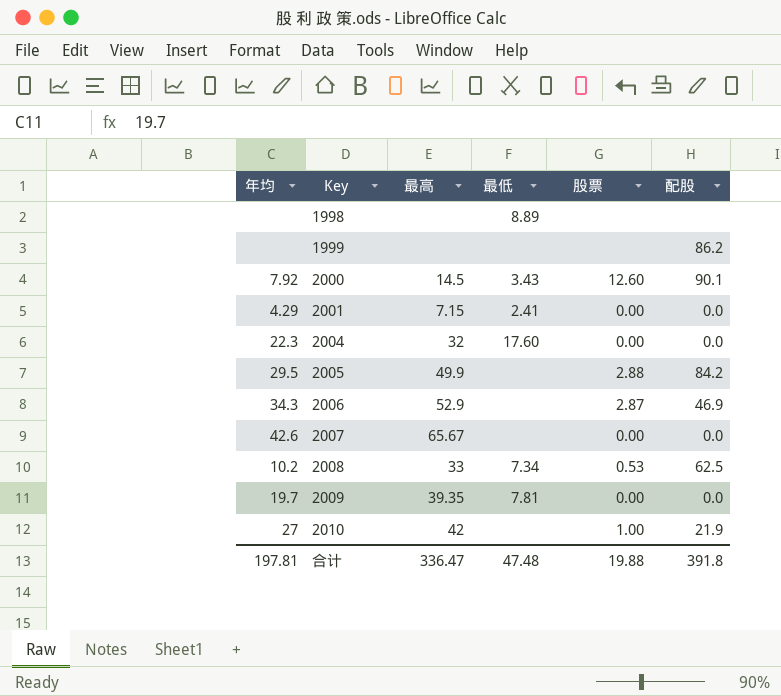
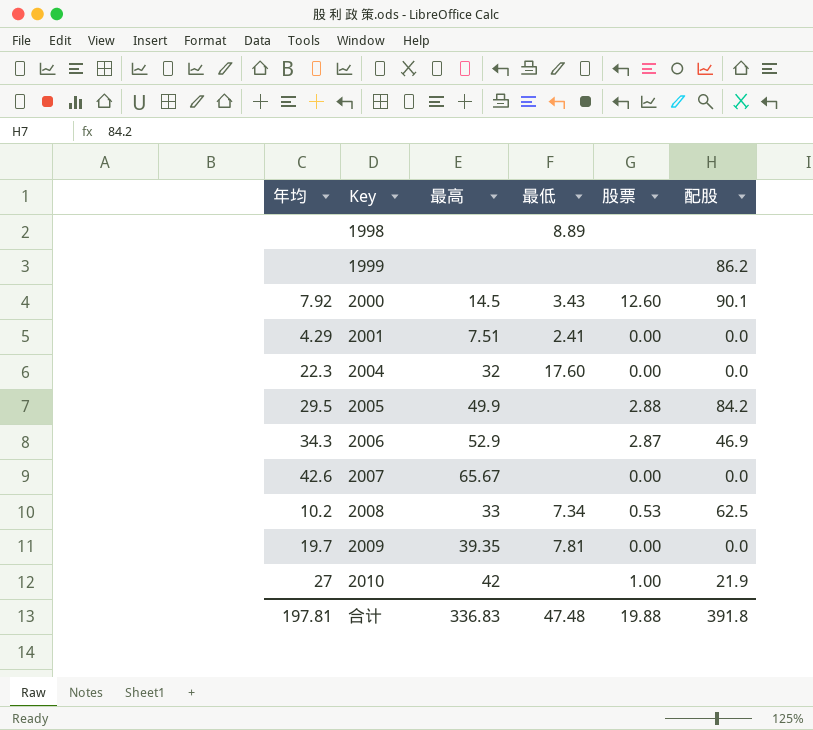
2001 | 最高: 7.15 -> 7.51
合计 | 最高: 336.47 -> 336.83

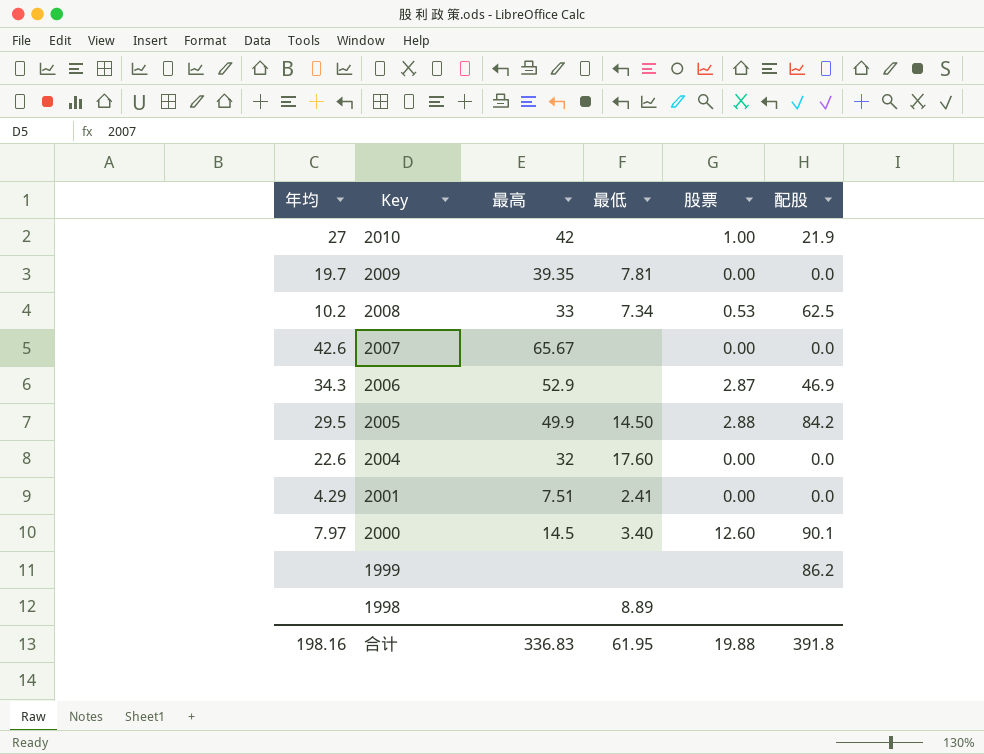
row order: Key ascending -> Key descending
2005 | 最低: none -> 14.50
2004 | 年均: 22.3 -> 22.6
2000 | 年均: 7.92 -> 7.97
2000 | 最低: 3.43 -> 3.40
合计 | 年均: 197.81 -> 198.16
合计 | 最低: 47.48 -> 61.95

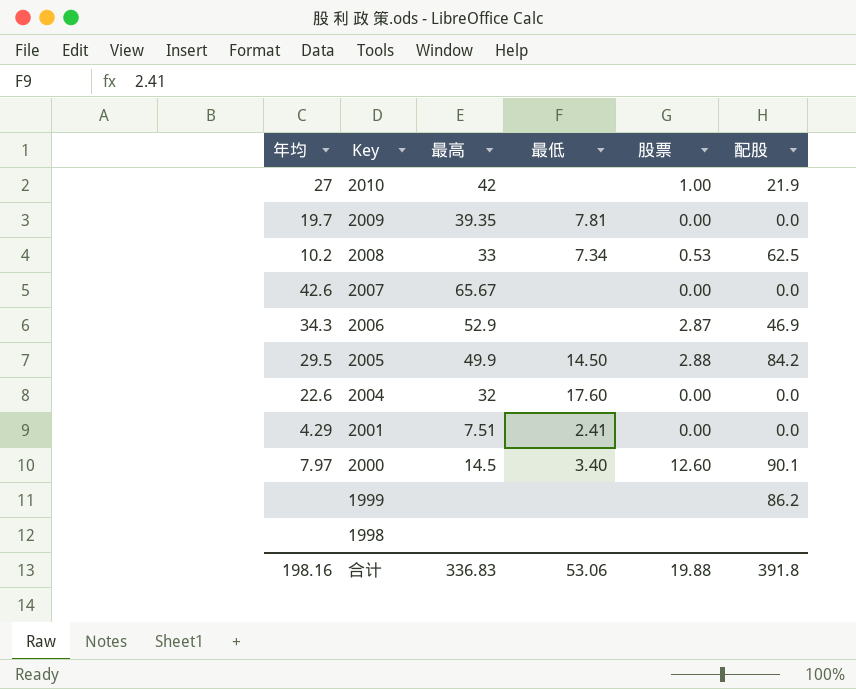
1998 | 最低: 8.89 -> none
合计 | 最低: 61.95 -> 53.06

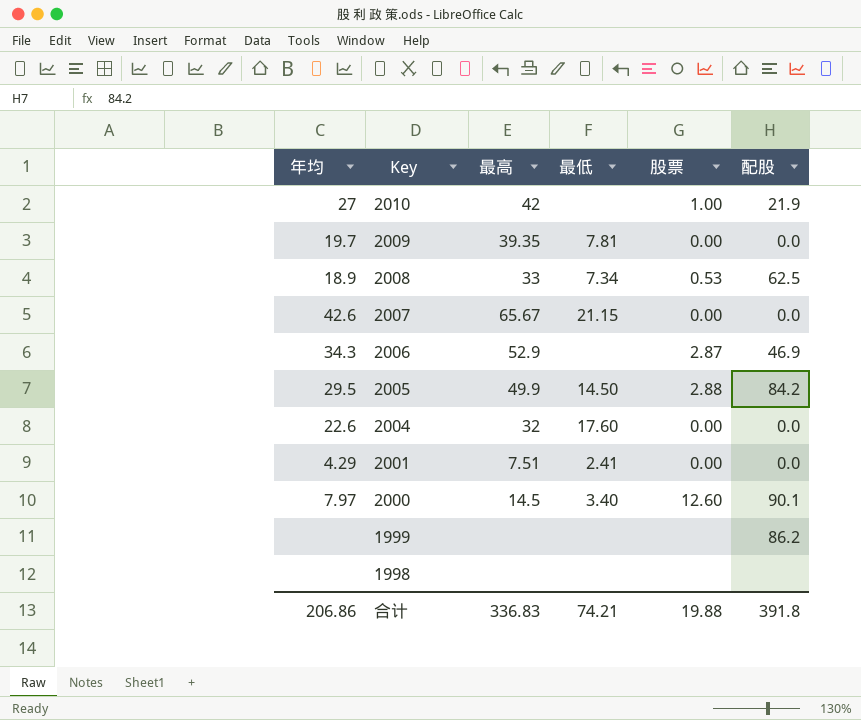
2008 | 年均: 10.2 -> 18.9
2007 | 最低: none -> 21.15
合计 | 年均: 198.16 -> 206.86
合计 | 最低: 53.06 -> 74.21

